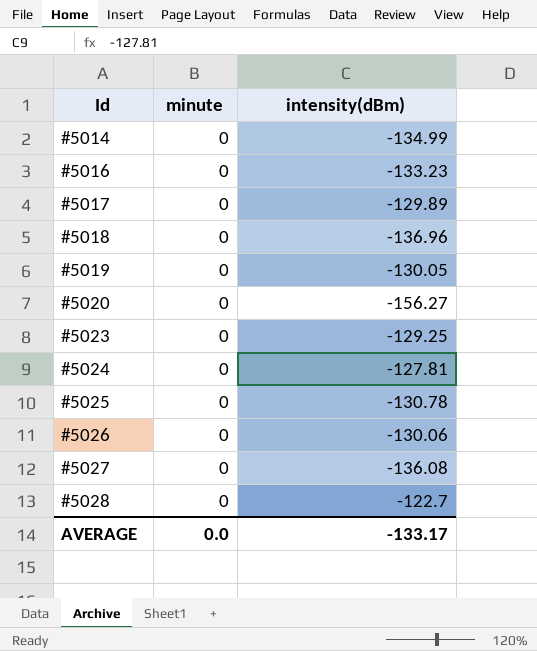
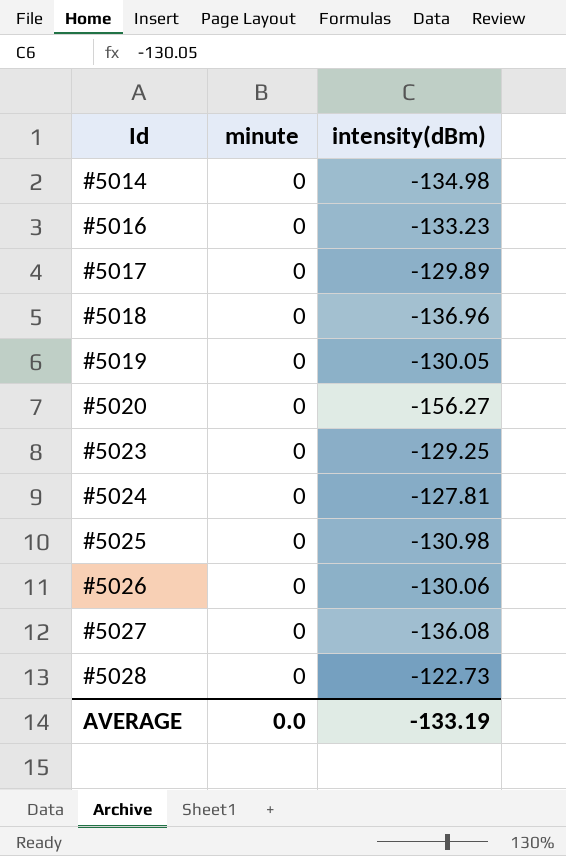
#5014 | intensity(dBm): -134.99 -> -134.98
#5025 | intensity(dBm): -130.78 -> -130.98
#5028 | intensity(dBm): -122.7 -> -122.73
AVERAGE | intensity(dBm): -133.17 -> -133.19

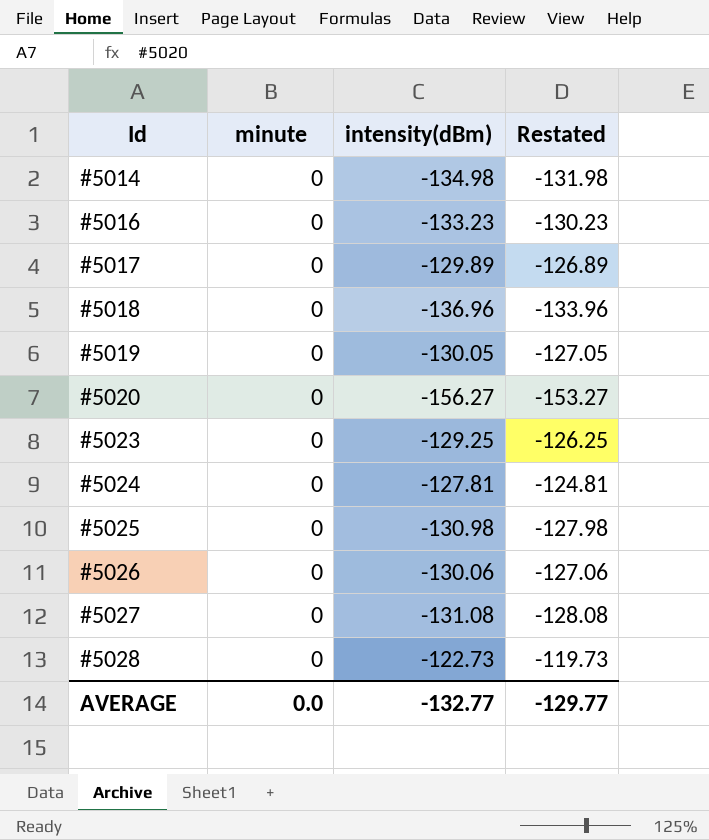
column Restated | formula: none -> [intensity(dBm)] + 3
#5027 | intensity(dBm): -136.08 -> -131.08
AVERAGE | intensity(dBm): -133.19 -> -132.77

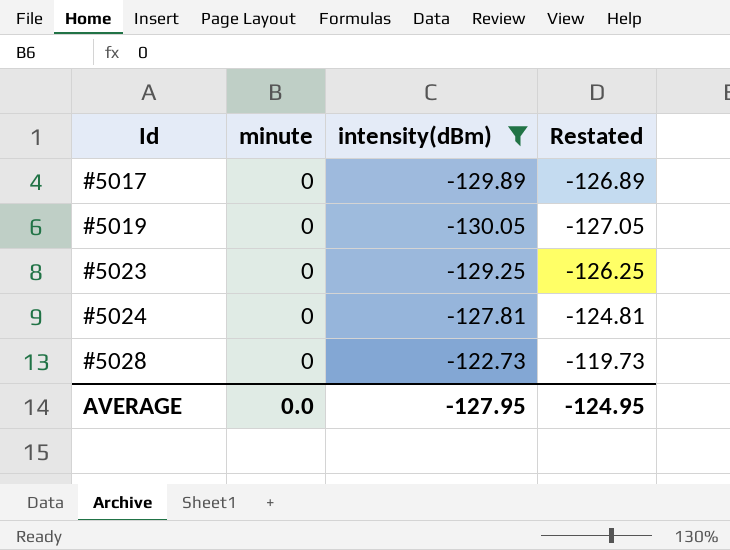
filter: none -> intensity(dBm) >= -130.05
AVERAGE | intensity(dBm): -132.77 -> -127.95
AVERAGE | Restated: -129.77 -> -124.95

